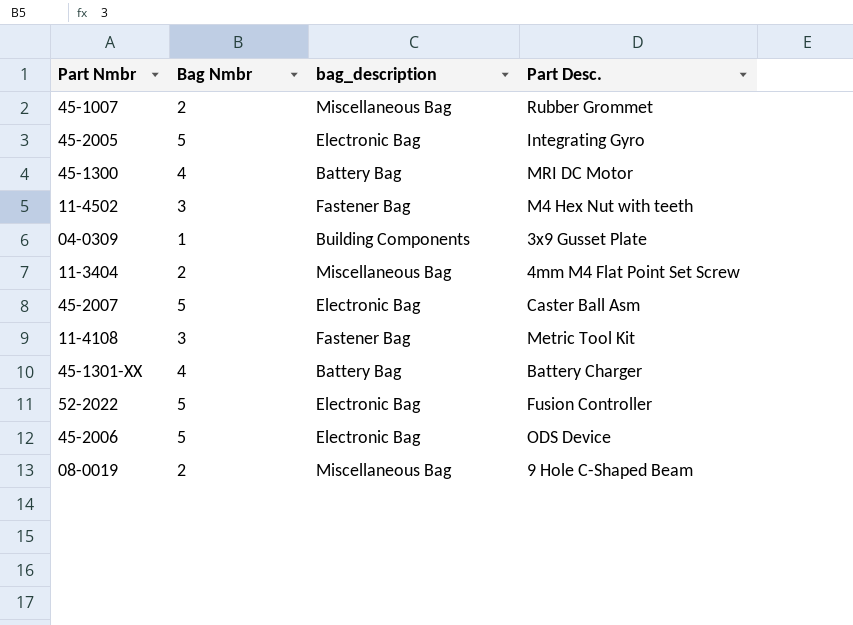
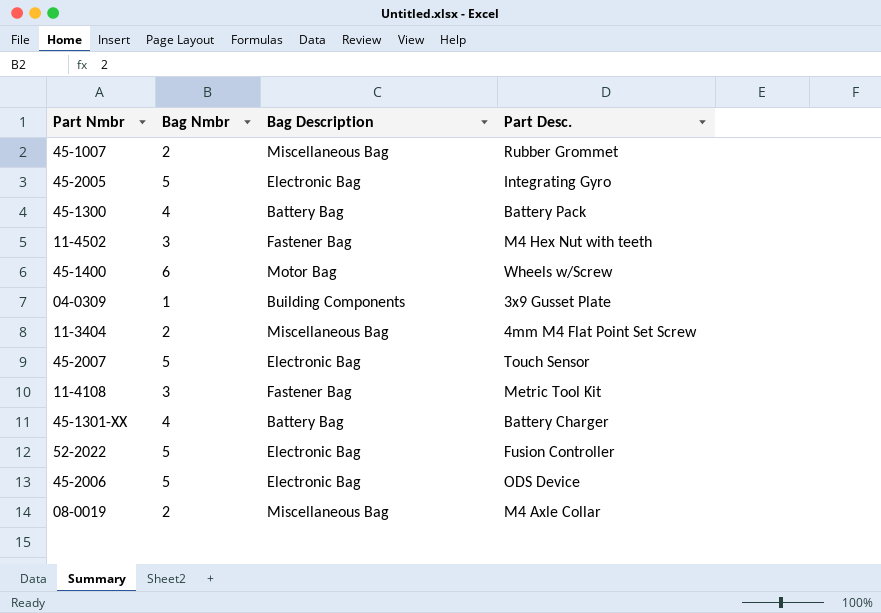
column name: bag_description -> Bag Description
45-1300 | Part Desc.: MRI DC Motor -> Battery Pack
row 45-1400: none -> 6 | Motor Bag | Wheels w/Screw
45-2007 | Part Desc.: Caster Ball Asm -> Touch Sensor
08-0019 | Part Desc.: 9 Hole C-Shaped Beam -> M4 Axle Collar

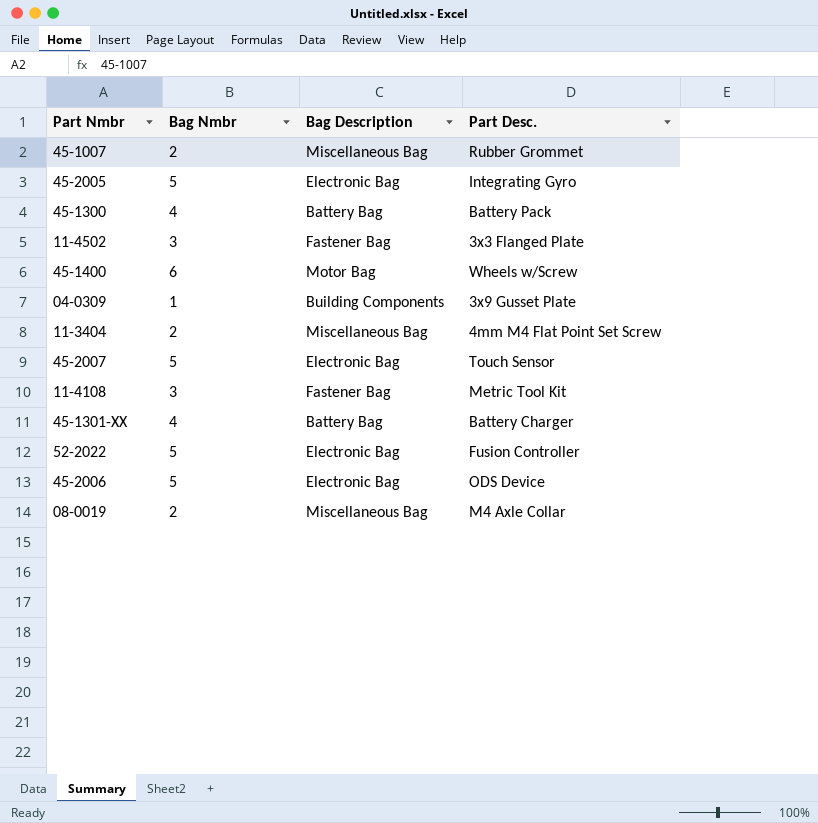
11-4502 | Part Desc.: M4 Hex Nut with teeth -> 3x3 Flanged Plate

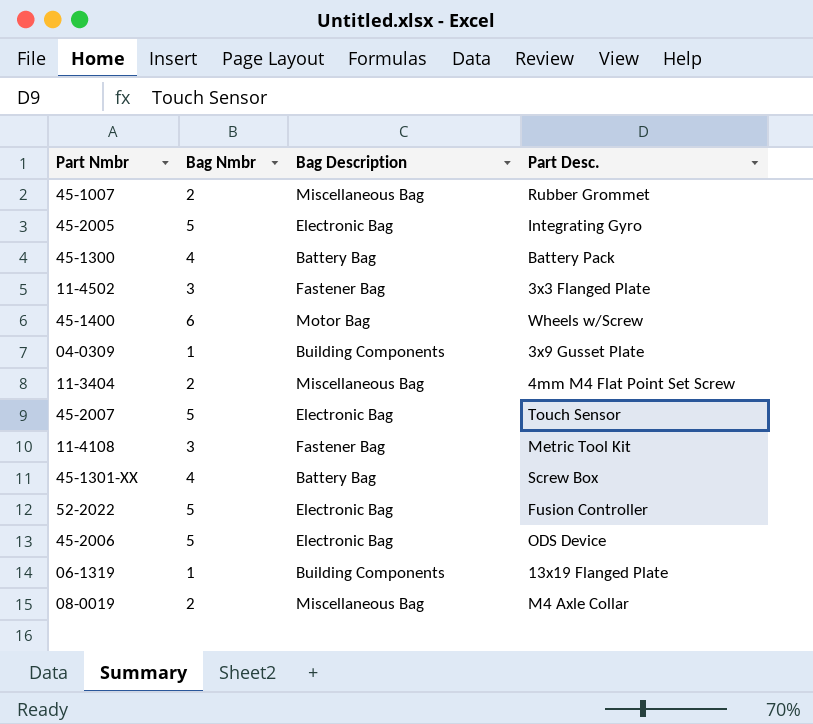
45-1301-XX | Part Desc.: Battery Charger -> Screw Box
row 06-1319: none -> 1 | Building Components | 13x19 Flanged Plate

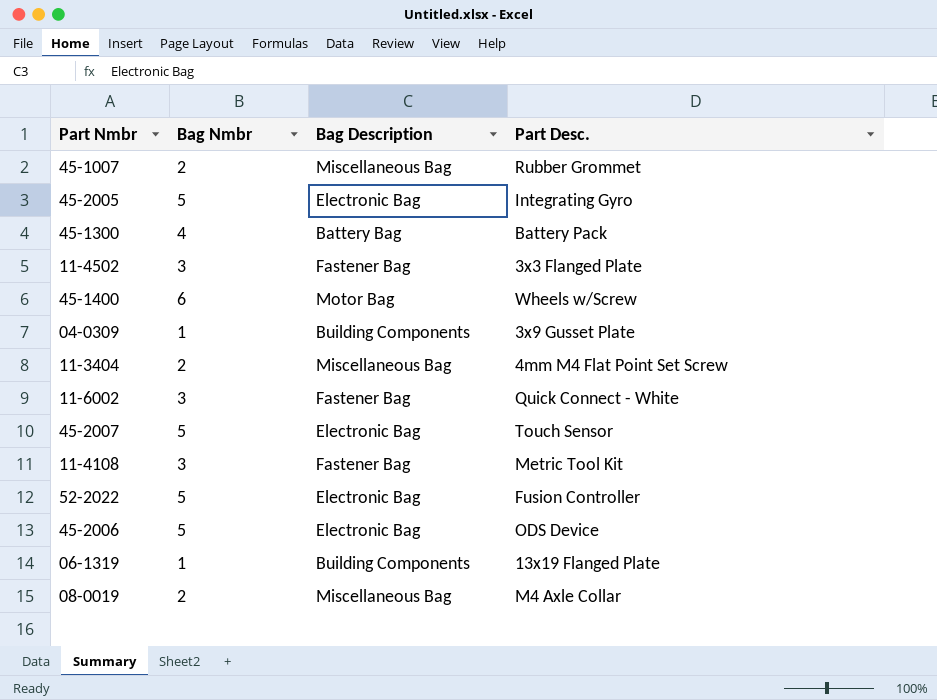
row 45-1301-XX: 4 | Battery Bag | Screw Box -> none
row 11-6002: none -> 3 | Fastener Bag | Quick Connect - White

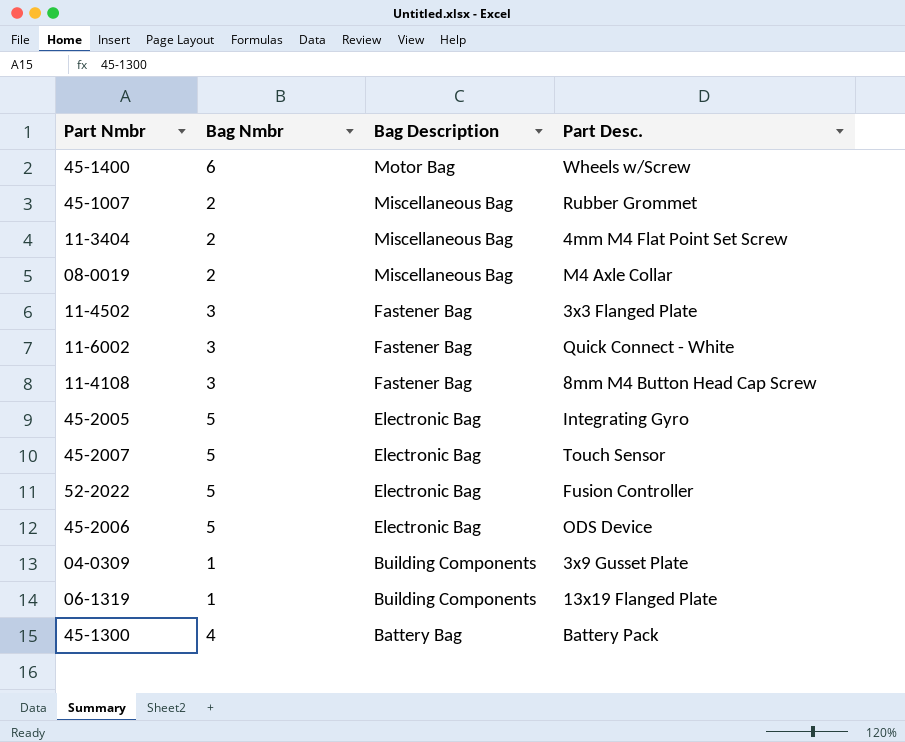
row order: none -> Bag Description descending
11-4108 | Part Desc.: Metric Tool Kit -> 8mm M4 Button Head Cap Screw

